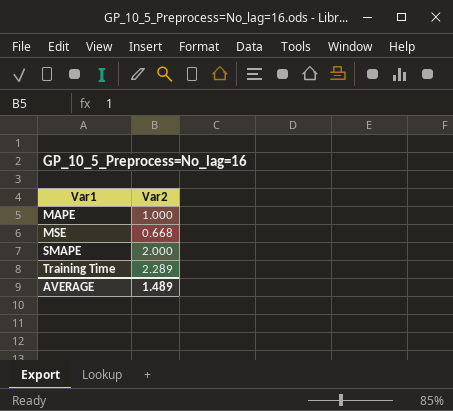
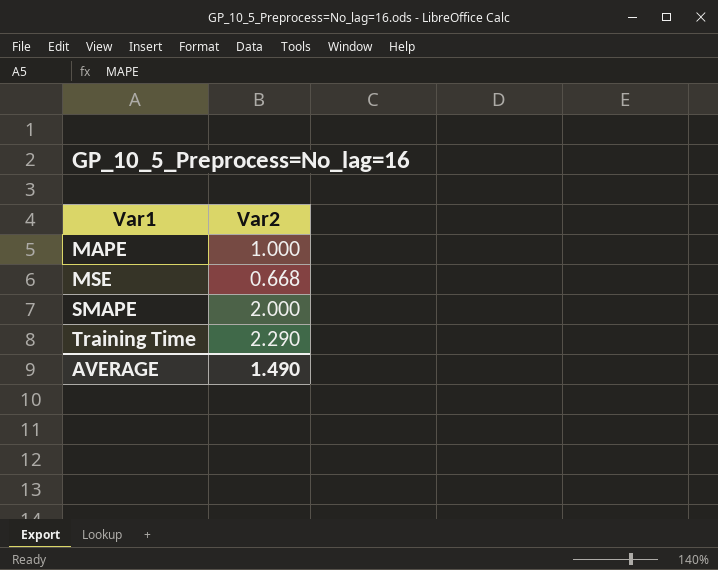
Training Time | Var2: 2.289 -> 2.290
AVERAGE | Var2: 1.489 -> 1.490

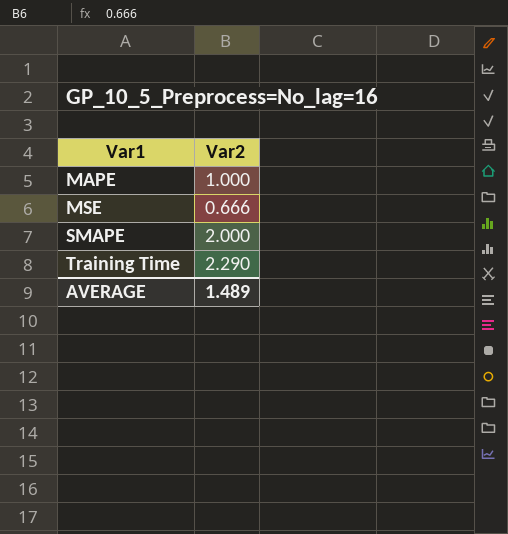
MSE | Var2: 0.668 -> 0.666
AVERAGE | Var2: 1.490 -> 1.489

